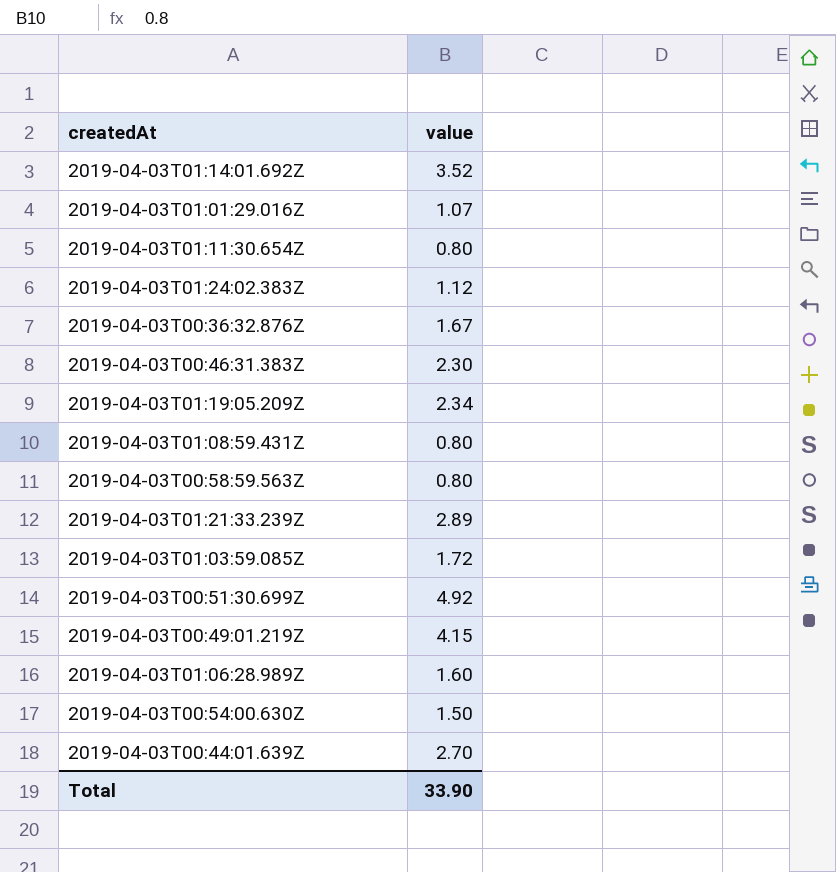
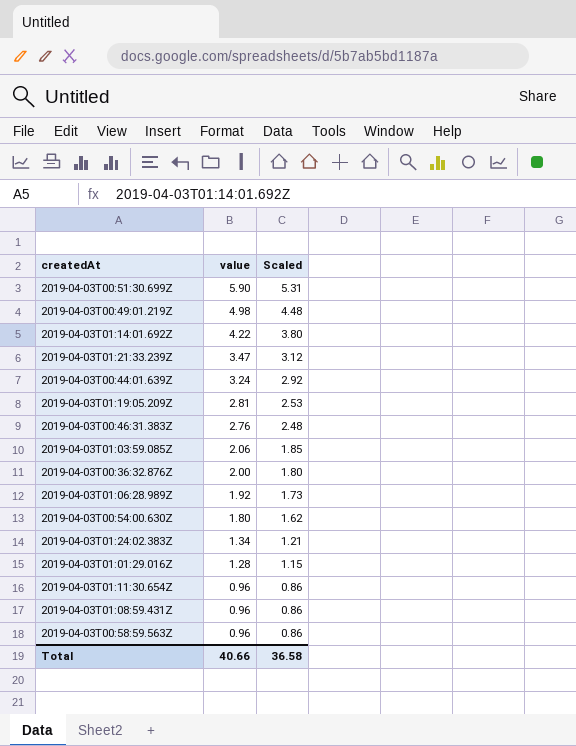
row order: none -> value descending
column Scaled | formula: none -> [value] * 0.9
2019-04-03T00:51:30.699Z | value: 4.92 -> 5.90
2019-04-03T00:49:01.219Z | value: 4.15 -> 4.98
2019-04-03T01:14:01.692Z | value: 3.52 -> 4.22
2019-04-03T01:21:33.239Z | value: 2.89 -> 3.47
2019-04-03T00:44:01.639Z | value: 2.70 -> 3.24
2019-04-03T01:19:05.209Z | value: 2.34 -> 2.81
2019-04-03T00:46:31.383Z | value: 2.30 -> 2.76
2019-04-03T01:03:59.085Z | value: 1.72 -> 2.06
2019-04-03T00:36:32.876Z | value: 1.67 -> 2.00
2019-04-03T01:06:28.989Z | value: 1.60 -> 1.92
2019-04-03T00:54:00.630Z | value: 1.50 -> 1.80
2019-04-03T01:24:02.383Z | value: 1.12 -> 1.34
2019-04-03T01:01:29.016Z | value: 1.07 -> 1.28
2019-04-03T01:11:30.654Z | value: 0.80 -> 0.96
2019-04-03T01:08:59.431Z | value: 0.80 -> 0.96
2019-04-03T00:58:59.563Z | value: 0.80 -> 0.96
Total | value: 33.90 -> 40.66

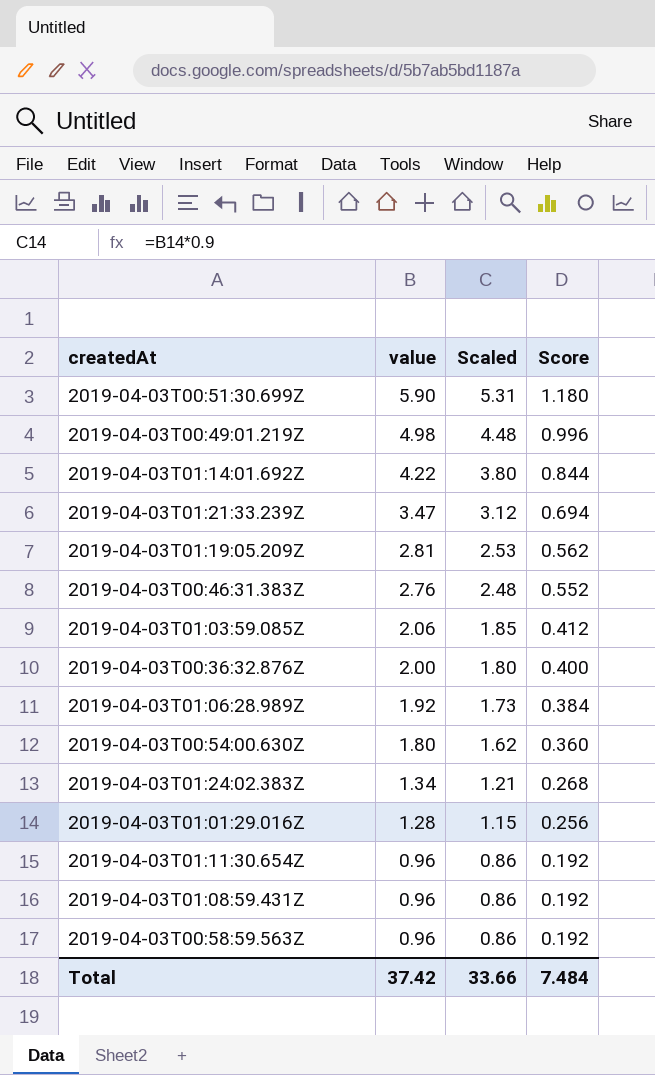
column Score | formula: none -> [value] * 0.2
row 2019-04-03T00:44:01.639Z: 3.24 | 2.92 -> none
Total | value: 40.66 -> 37.42
Total | Scaled: 36.58 -> 33.66

